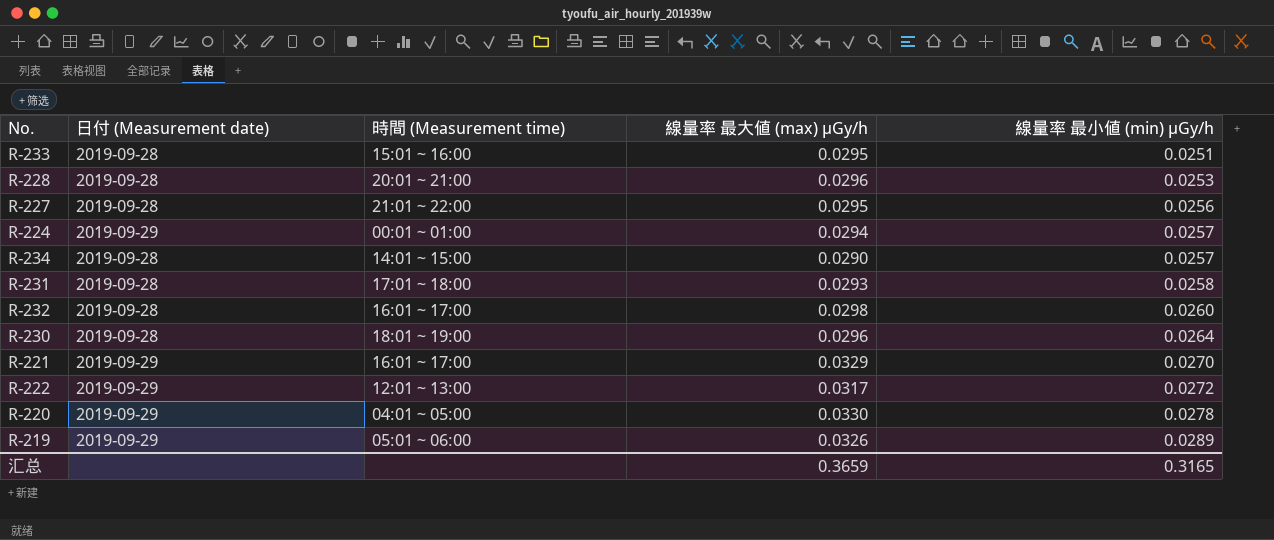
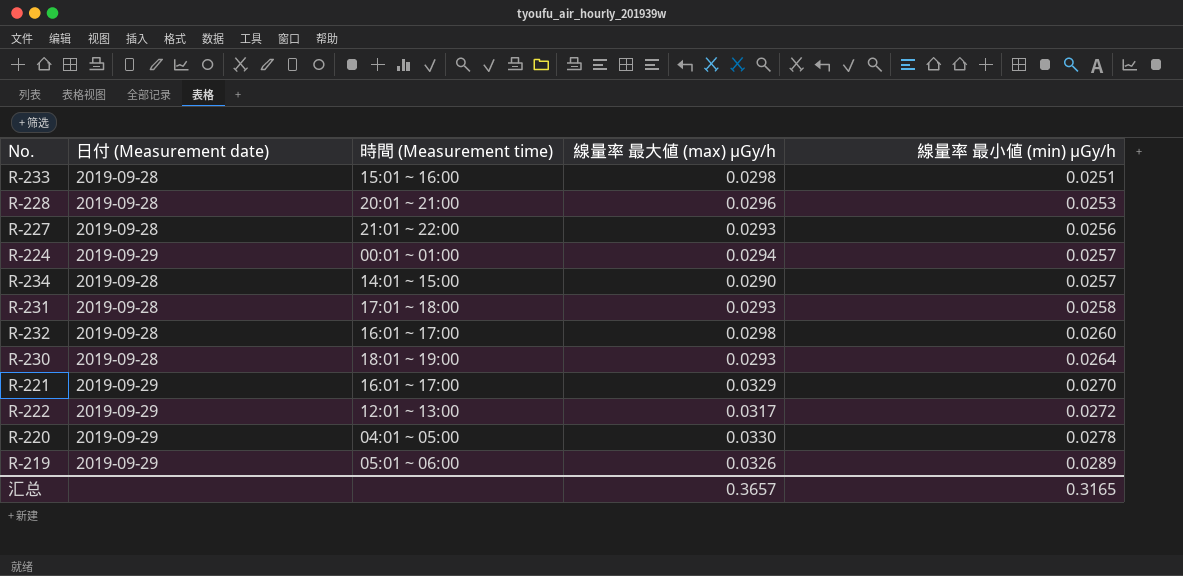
R-233 | 線量率 最大値 (max) μGy/h: 0.0295 -> 0.0298
R-227 | 線量率 最大値 (max) μGy/h: 0.0295 -> 0.0293
R-230 | 線量率 最大値 (max) μGy/h: 0.0296 -> 0.0293
汇总 | 線量率 最大値 (max) μGy/h: 0.3659 -> 0.3657

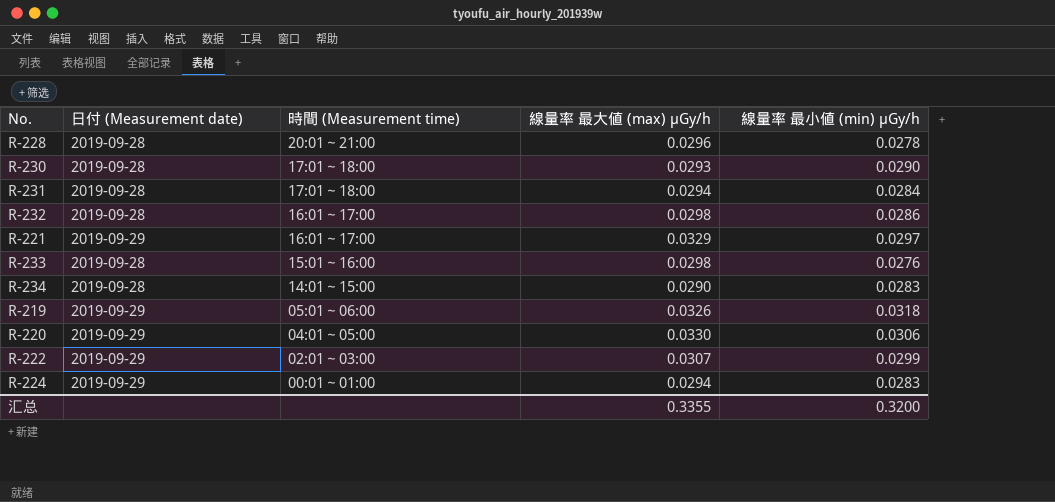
row order: 線量率 最小値 (min) μGy/h ascending -> 時間 (Measurement time) descending
row R-227: 2019-09-28 | 21:01～22:00 | 0.0293 | 0.0256 -> none
R-228 | 線量率 最小値 (min) μGy/h: 0.0253 -> 0.0278
R-230 | 時間 (Measurement time): 18:01～19:00 -> 17:01～18:00
R-230 | 線量率 最小値 (min) μGy/h: 0.0264 -> 0.0290
R-231 | 線量率 最大値 (max) μGy/h: 0.0293 -> 0.0294
R-231 | 線量率 最小値 (min) μGy/h: 0.0258 -> 0.0284
R-232 | 線量率 最小値 (min) μGy/h: 0.0260 -> 0.0286
R-221 | 線量率 最小値 (min) μGy/h: 0.0270 -> 0.0297
R-233 | 線量率 最小値 (min) μGy/h: 0.0251 -> 0.0276
R-234 | 線量率 最小値 (min) μGy/h: 0.0257 -> 0.0283
R-219 | 線量率 最小値 (min) μGy/h: 0.0289 -> 0.0318
R-220 | 線量率 最小値 (min) μGy/h: 0.0278 -> 0.0306
R-222 | 時間 (Measurement time): 12:01～13:00 -> 02:01～03:00
R-222 | 線量率 最大値 (max) μGy/h: 0.0317 -> 0.0307
R-222 | 線量率 最小値 (min) μGy/h: 0.0272 -> 0.0299
R-224 | 線量率 最小値 (min) μGy/h: 0.0257 -> 0.0283
汇总 | 線量率 最大値 (max) μGy/h: 0.3657 -> 0.3355
汇总 | 線量率 最小値 (min) μGy/h: 0.3165 -> 0.3200

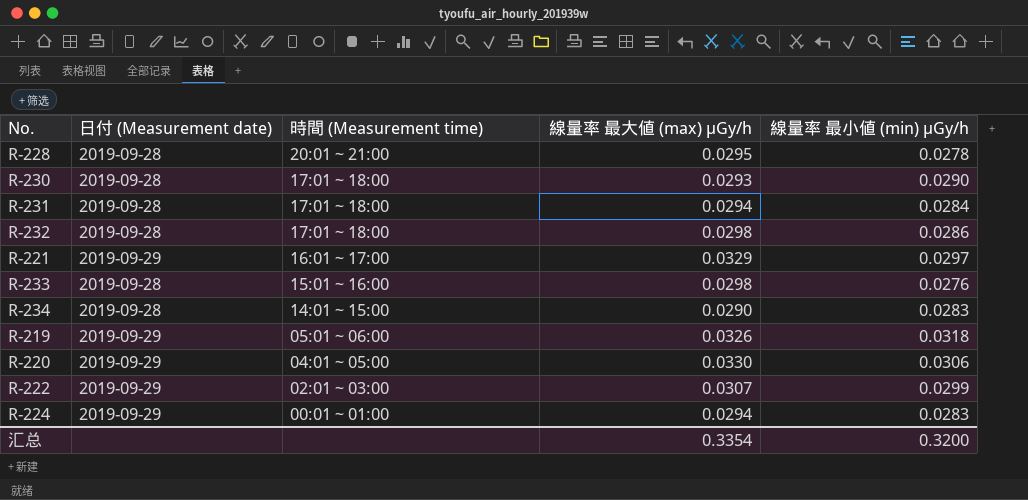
R-228 | 線量率 最大値 (max) μGy/h: 0.0296 -> 0.0295
R-232 | 時間 (Measurement time): 16:01～17:00 -> 17:01～18:00
汇总 | 線量率 最大値 (max) μGy/h: 0.3355 -> 0.3354

